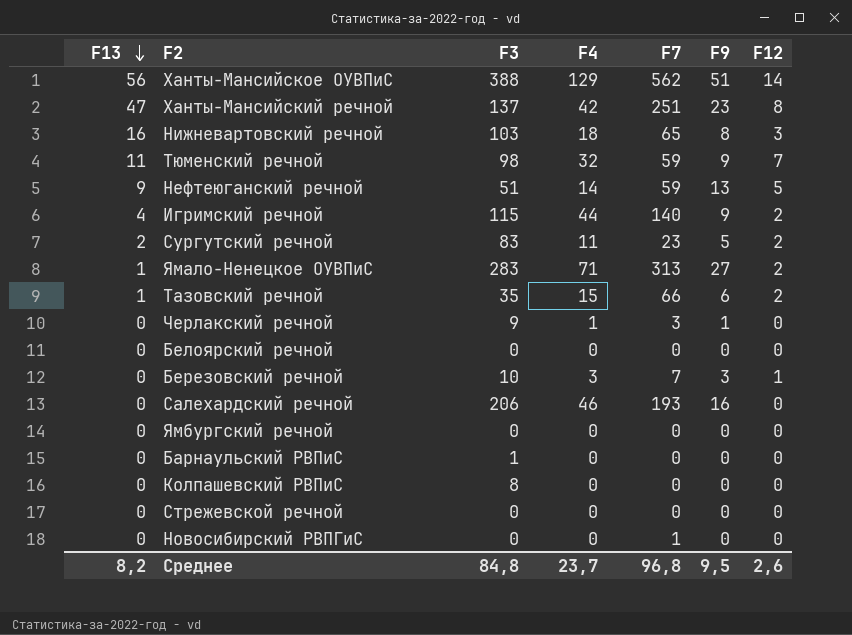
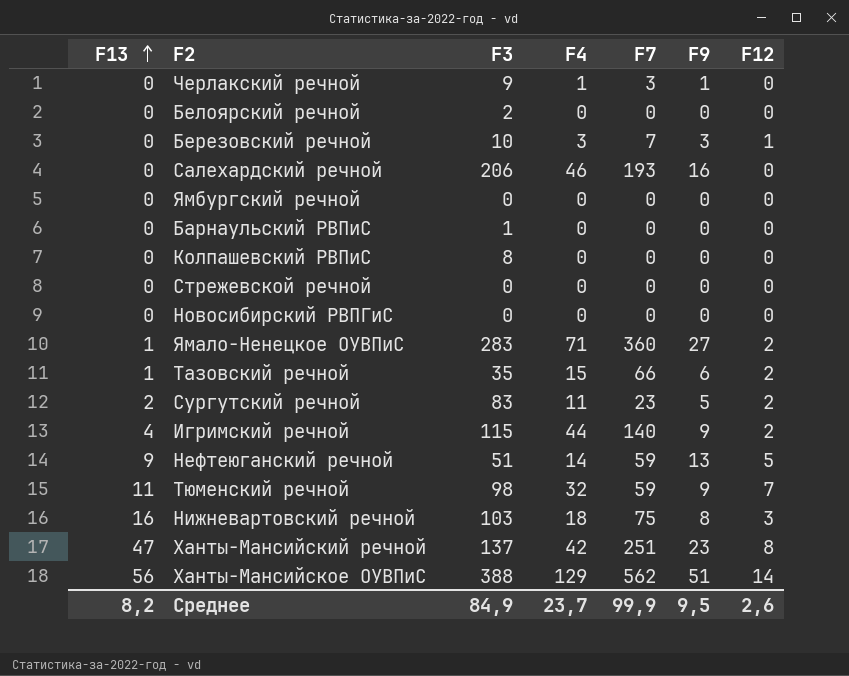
row order: F13 descending -> F13 ascending
Белоярский речной | F3: 0 -> 2
Новосибирский РВПГиС | F7: 1 -> 0
Ямало-Ненецкое ОУВПиС | F7: 313 -> 360
Нижневартовский речной | F7: 65 -> 75
Среднее | F3: 84,8 -> 84,9
Среднее | F7: 96,8 -> 99,9

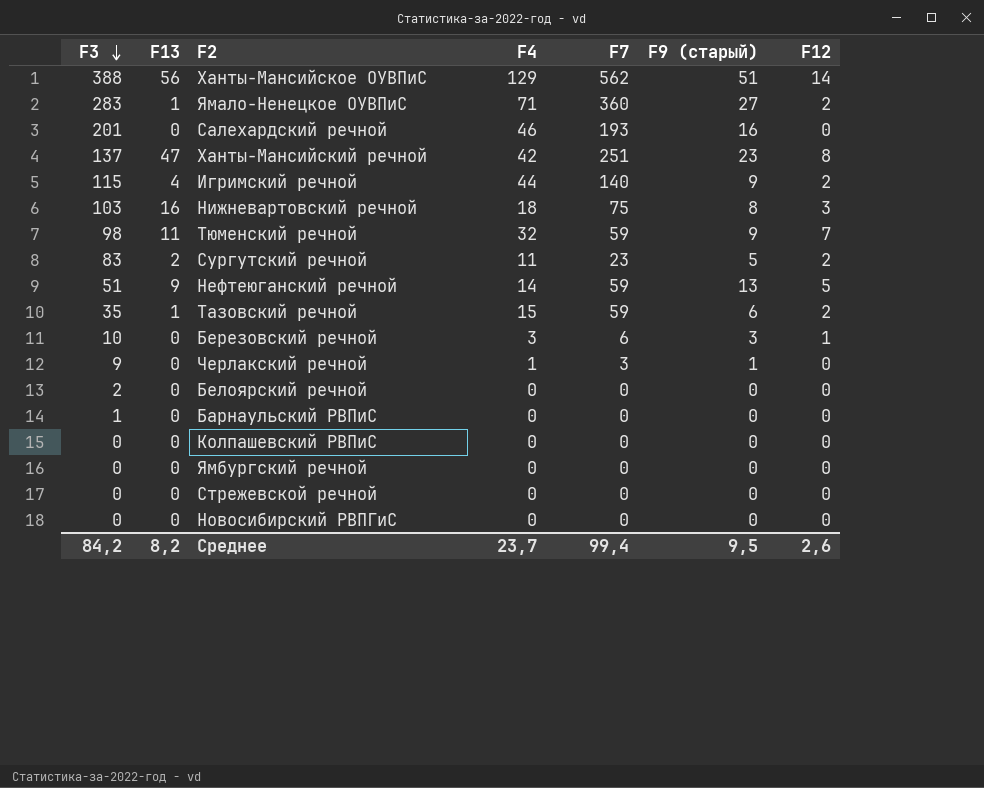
row order: F13 ascending -> F3 descending
column F3 | position: 3 -> 1
column name: F9 -> F9 (старый)
Салехардский речной | F3: 206 -> 201
Тазовский речной | F7: 66 -> 59
Березовский речной | F7: 7 -> 6
Колпашевский РВПиС | F3: 8 -> 0
Среднее | F3: 84,9 -> 84,2
Среднее | F7: 99,9 -> 99,4

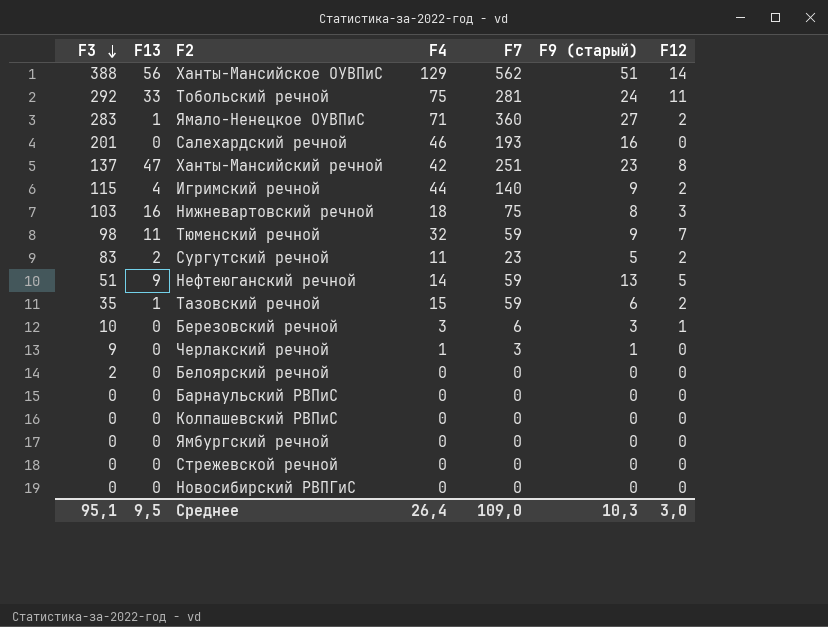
row Тобольский речной: none -> 292 | 33 | 75 | 281 | 24 | 11
Барнаульский РВПиС | F3: 1 -> 0
Среднее | F3: 84,2 -> 95,1
Среднее | F13: 8,2 -> 9,5
Среднее | F4: 23,7 -> 26,4
Среднее | F7: 99,4 -> 109,0
Среднее | F9 (старый): 9,5 -> 10,3
Среднее | F12: 2,6 -> 3,0

